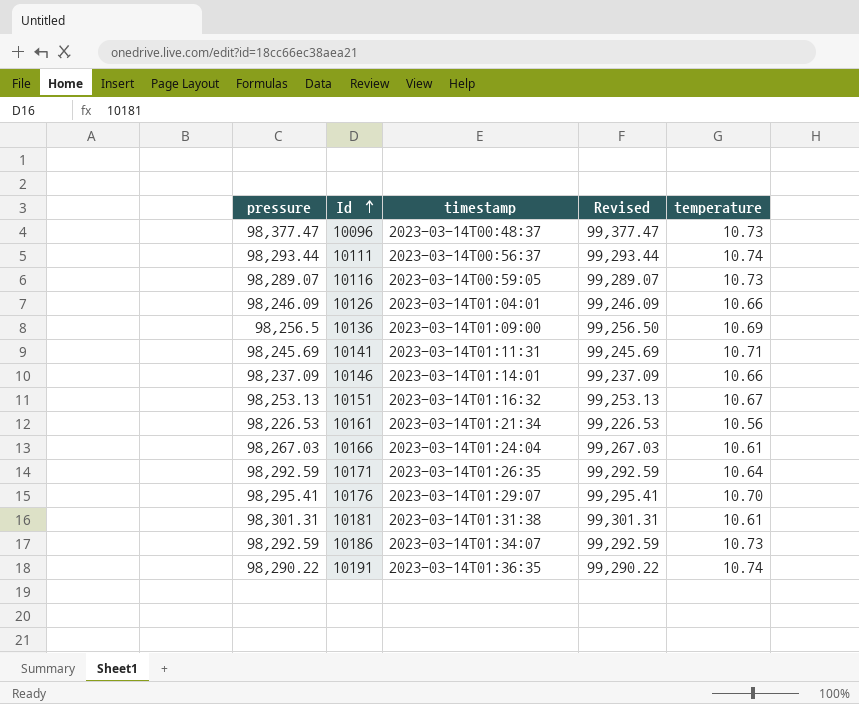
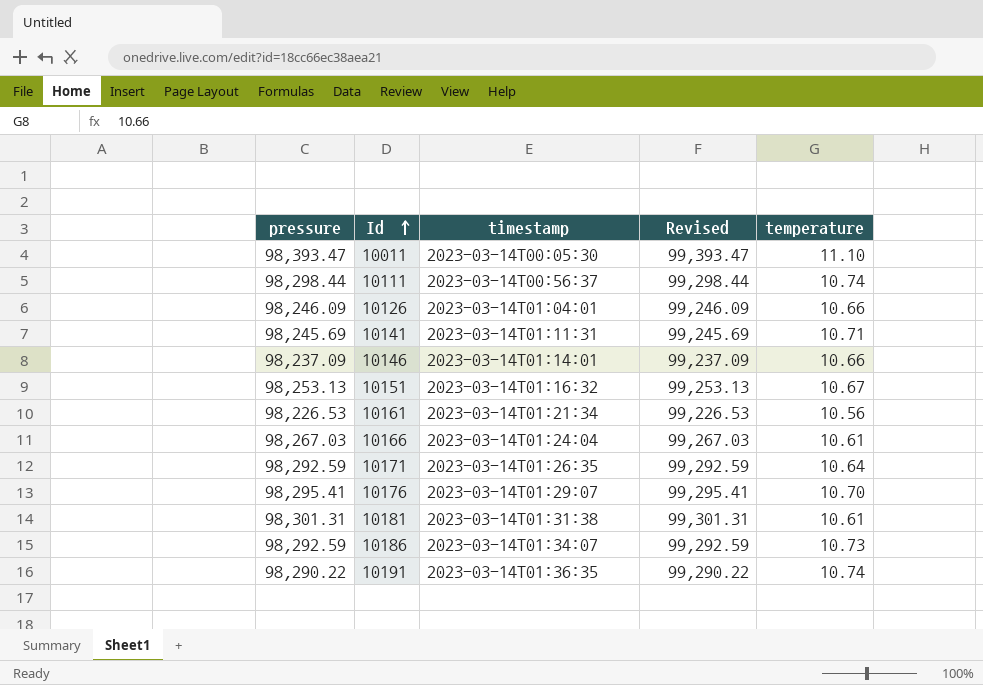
row 10096: 98,377.47 | 2023-03-14T00:48:37 | 99,377.47 | 10.73 -> none
row 10116: 98,289.07 | 2023-03-14T00:59:05 | 99,289.07 | 10.73 -> none
row 10136: 98,256.5 | 2023-03-14T01:09:00 | 99,256.50 | 10.69 -> none
row 10011: none -> 98,393.47 | 2023-03-14T00:05:30 | 99,393.47 | 11.10
10111 | pressure: 98,293.44 -> 98,298.44
10111 | Revised: 99,293.44 -> 99,298.44

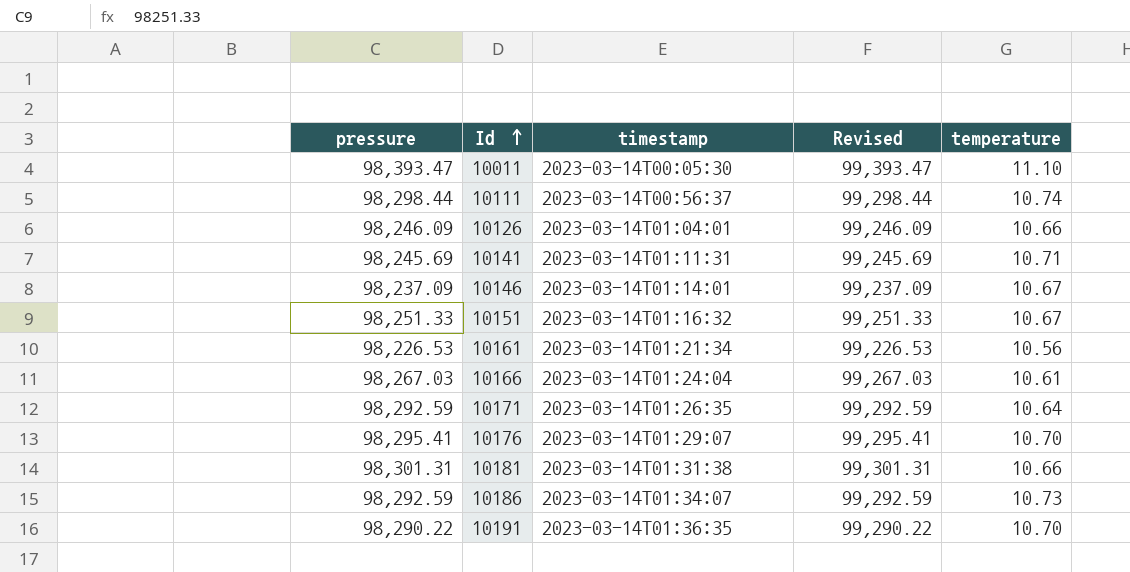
10146 | temperature: 10.66 -> 10.67
10151 | pressure: 98,253.13 -> 98,251.33
10151 | Revised: 99,253.13 -> 99,251.33
10181 | temperature: 10.61 -> 10.66
10191 | temperature: 10.74 -> 10.70

